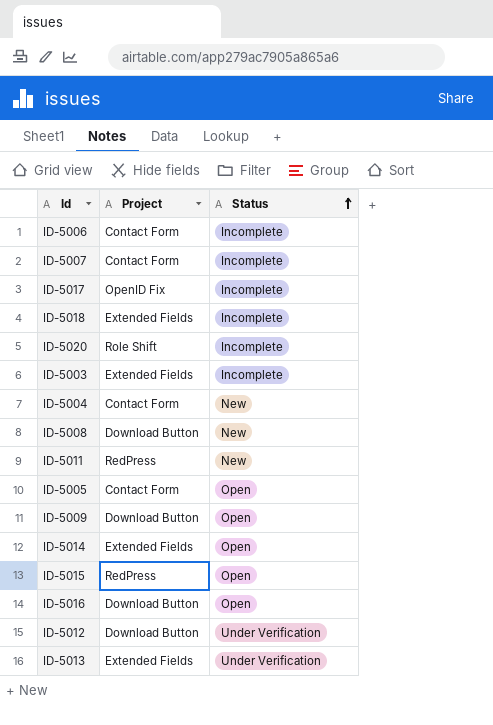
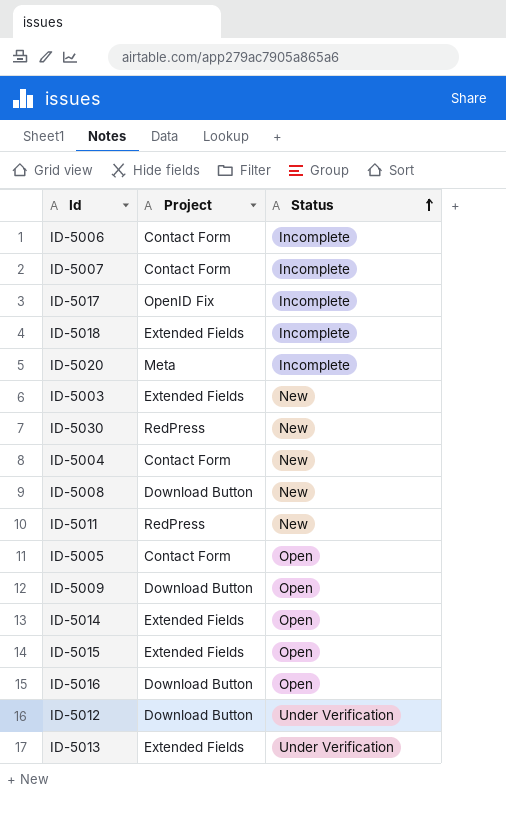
ID-5020 | Project: Role Shift -> Meta
ID-5003 | Status: Incomplete -> New
row ID-5030: none -> RedPress | New
ID-5015 | Project: RedPress -> Extended Fields

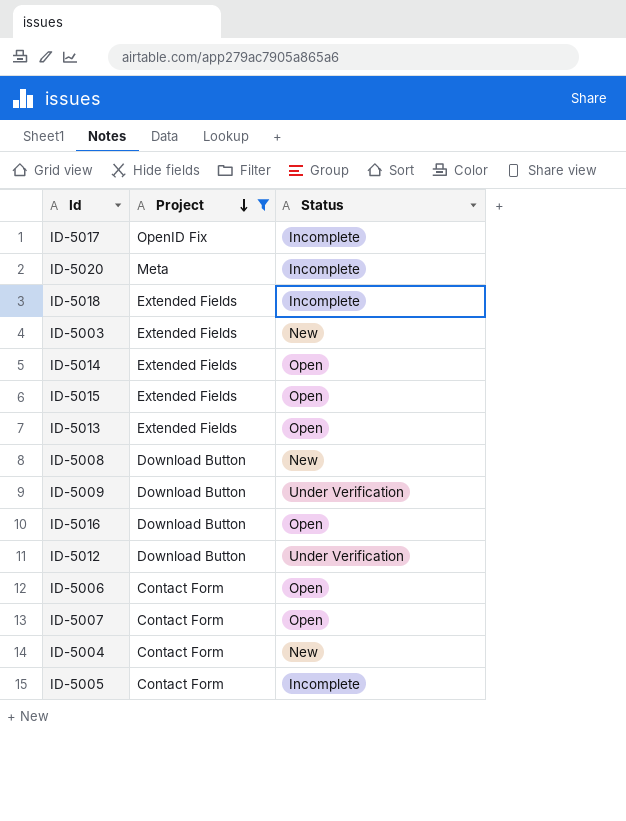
filter: none -> Project != RedPress
row order: Status ascending -> Project descending
ID-5013 | Status: Under Verification -> Open
ID-5009 | Status: Open -> Under Verification
ID-5006 | Status: Incomplete -> Open
ID-5007 | Status: Incomplete -> Open
ID-5005 | Status: Open -> Incomplete

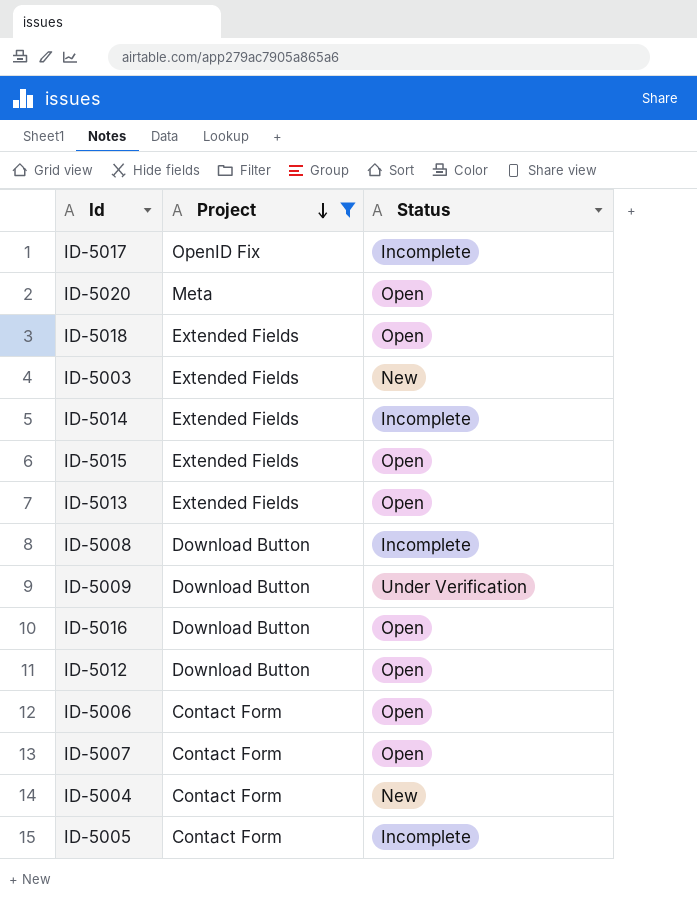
ID-5020 | Status: Incomplete -> Open
ID-5018 | Status: Incomplete -> Open
ID-5014 | Status: Open -> Incomplete
ID-5008 | Status: New -> Incomplete
ID-5012 | Status: Under Verification -> Open

